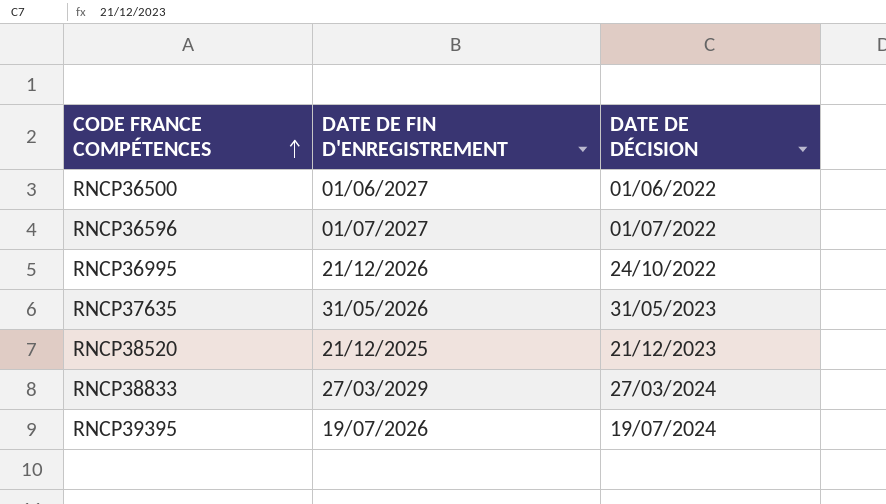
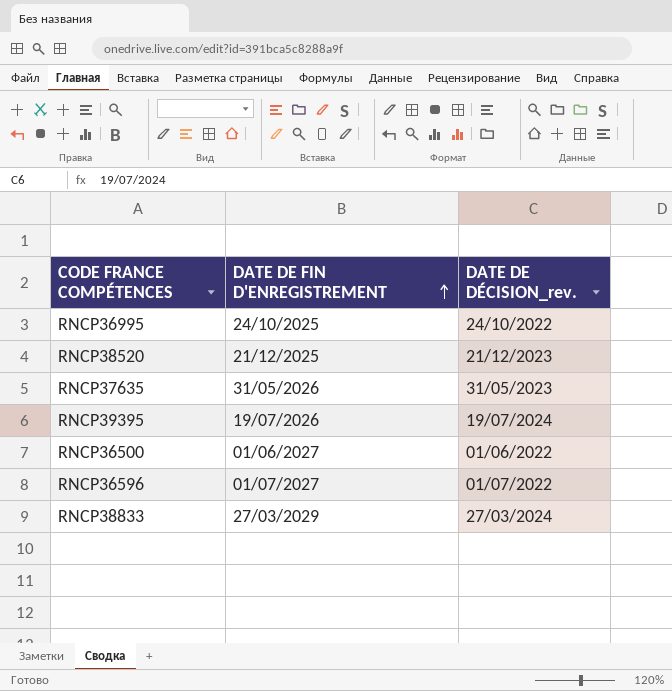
row order: CODE FRANCE COMPÉTENCES ascending -> DATE DE FIN D'ENREGISTREMENT ascending
column name: DATE DE DÉCISION -> DATE DE DÉCISION_rev.
RNCP36995 | DATE DE FIN D'ENREGISTREMENT: 21/12/2026 -> 24/10/2025

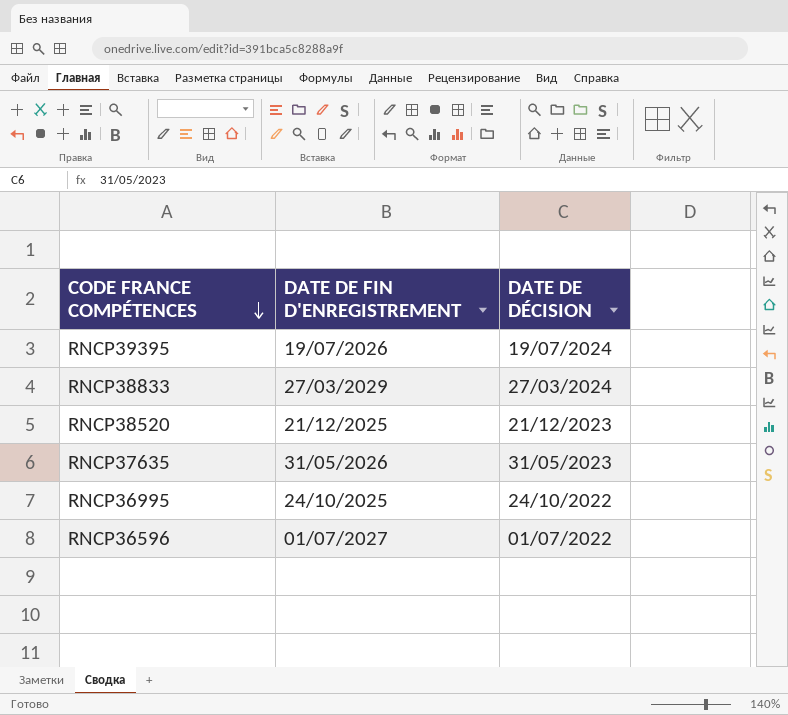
row order: DATE DE FIN D'ENREGISTREMENT ascending -> CODE FRANCE COMPÉTENCES descending
column name: DATE DE DÉCISION_rev. -> DATE DE DÉCISION
row RNCP36500: 01/06/2027 | 01/06/2022 -> none

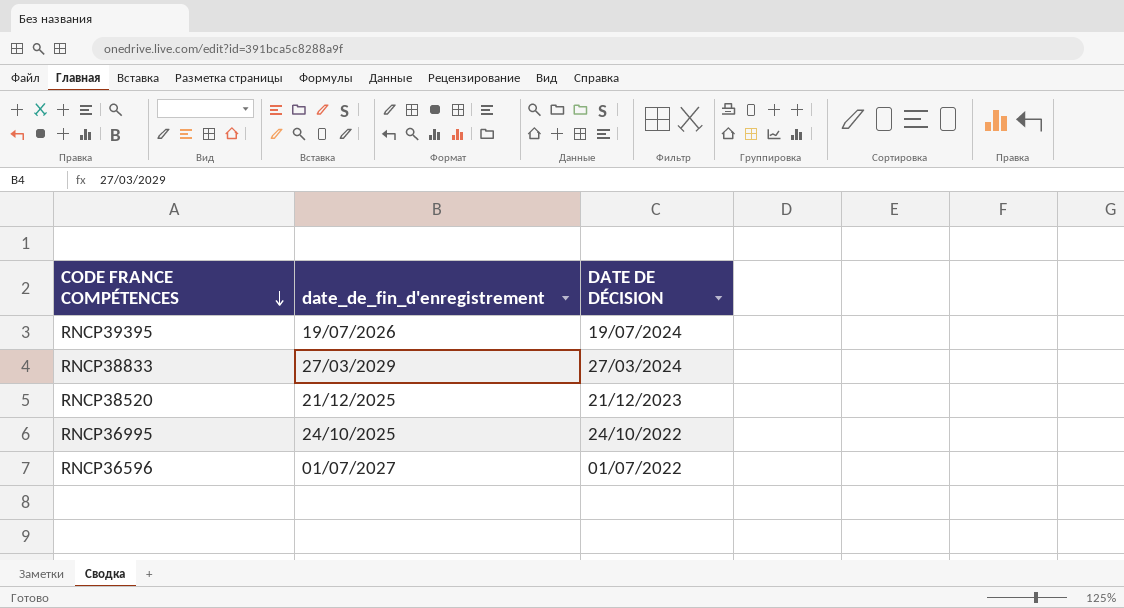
column name: DATE DE FIN D'ENREGISTREMENT -> date_de_fin_d'enregistrement
row RNCP37635: 31/05/2026 | 31/05/2023 -> none

